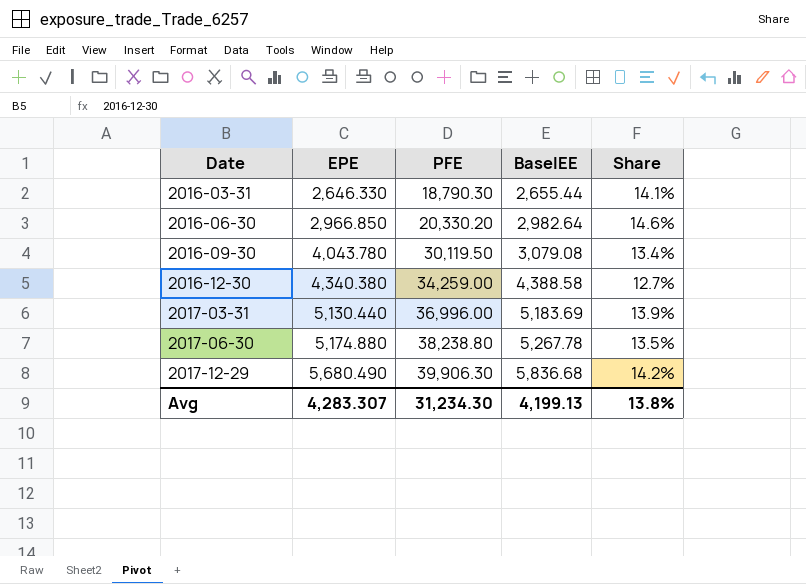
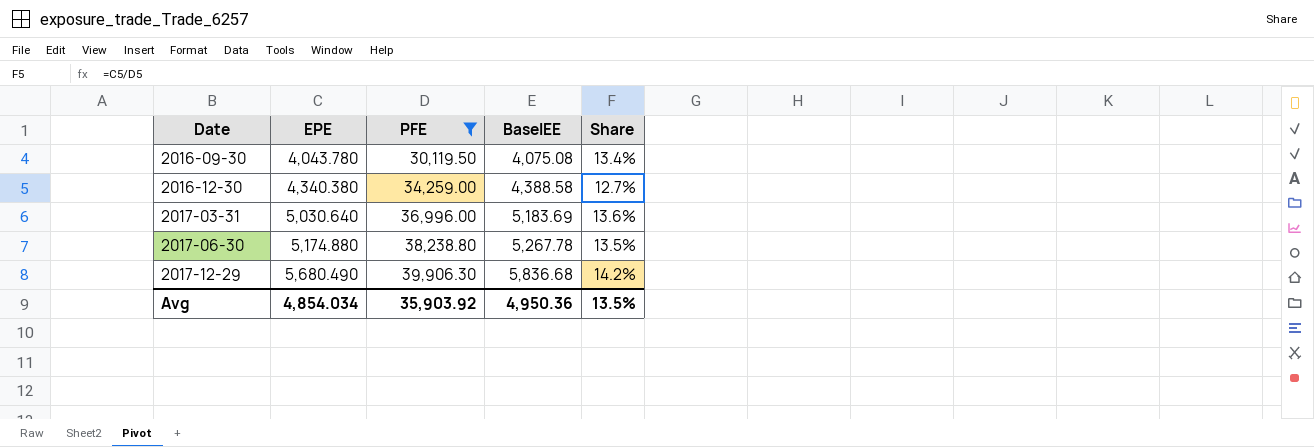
filter: none -> PFE >= 30,119.50
2016-09-30 | BaselEE: 3,079.08 -> 4,075.08
2017-03-31 | EPE: 5,130.440 -> 5,030.640
2017-03-31 | Share: 13.9% -> 13.6%
Avg | EPE: 4,283.307 -> 4,854.034
Avg | PFE: 31,234.30 -> 35,903.92
Avg | BaselEE: 4,199.13 -> 4,950.36
Avg | Share: 13.8% -> 13.5%

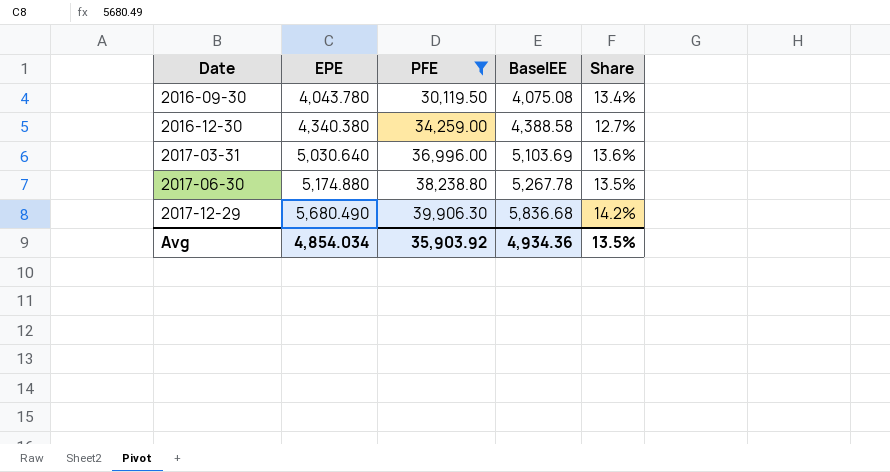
2017-03-31 | BaselEE: 5,183.69 -> 5,103.69
Avg | BaselEE: 4,950.36 -> 4,934.36

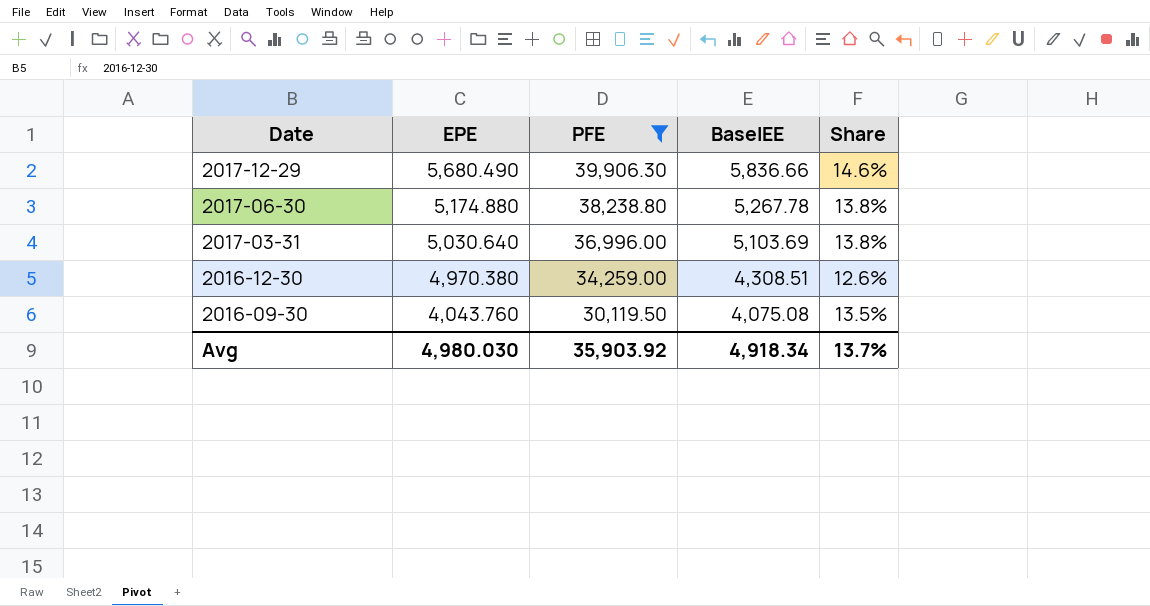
row order: Date ascending -> Date descending
column Share | formula: [EPE] / [PFE] -> [BaselEE] / [PFE]
2017-12-29 | BaselEE: 5,836.68 -> 5,836.66
2016-12-30 | EPE: 4,340.380 -> 4,970.380
2016-12-30 | BaselEE: 4,388.58 -> 4,308.51
2016-09-30 | EPE: 4,043.780 -> 4,043.760
Avg | EPE: 4,854.034 -> 4,980.030
Avg | BaselEE: 4,934.36 -> 4,918.34
Avg | Share: 13.5% -> 13.7%

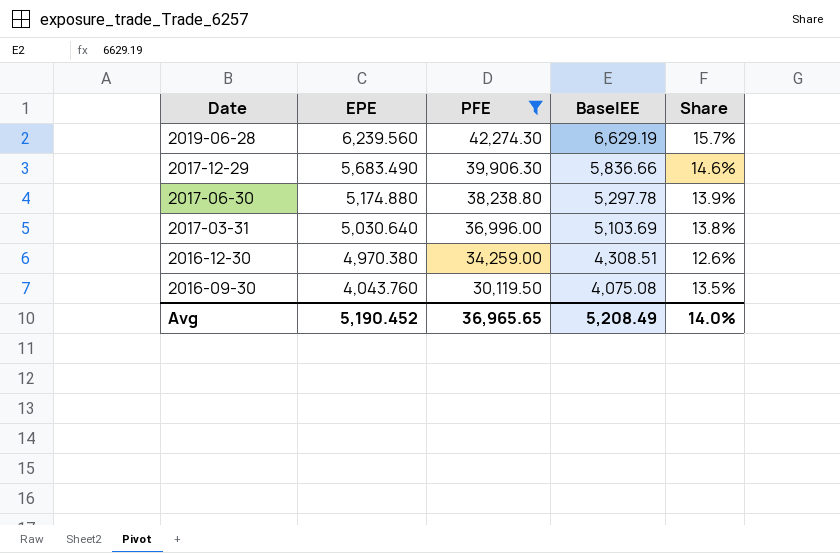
row 2019-06-28: none -> 6,239.560 | 42,274.30 | 6,629.19 | 15.7%
2017-12-29 | EPE: 5,680.490 -> 5,683.490
2017-06-30 | BaselEE: 5,267.78 -> 5,297.78
2017-06-30 | Share: 13.8% -> 13.9%
Avg | EPE: 4,980.030 -> 5,190.452
Avg | PFE: 35,903.92 -> 36,965.65
Avg | BaselEE: 4,918.34 -> 5,208.49
Avg | Share: 13.7% -> 14.0%

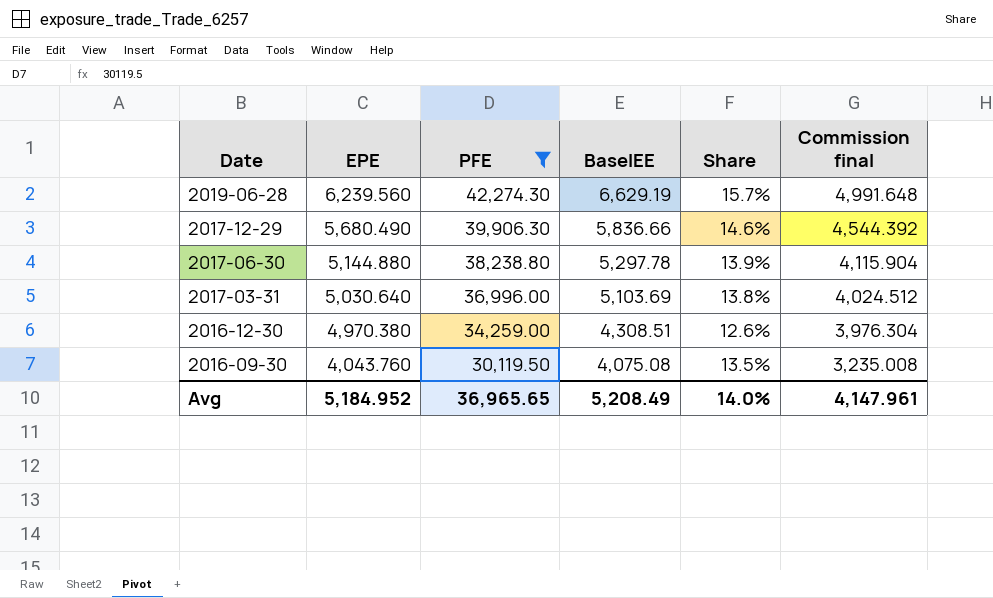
column Commission final | formula: none -> [EPE] * 0.8
2017-12-29 | EPE: 5,683.490 -> 5,680.490
2017-06-30 | EPE: 5,174.880 -> 5,144.880
Avg | EPE: 5,190.452 -> 5,184.952

